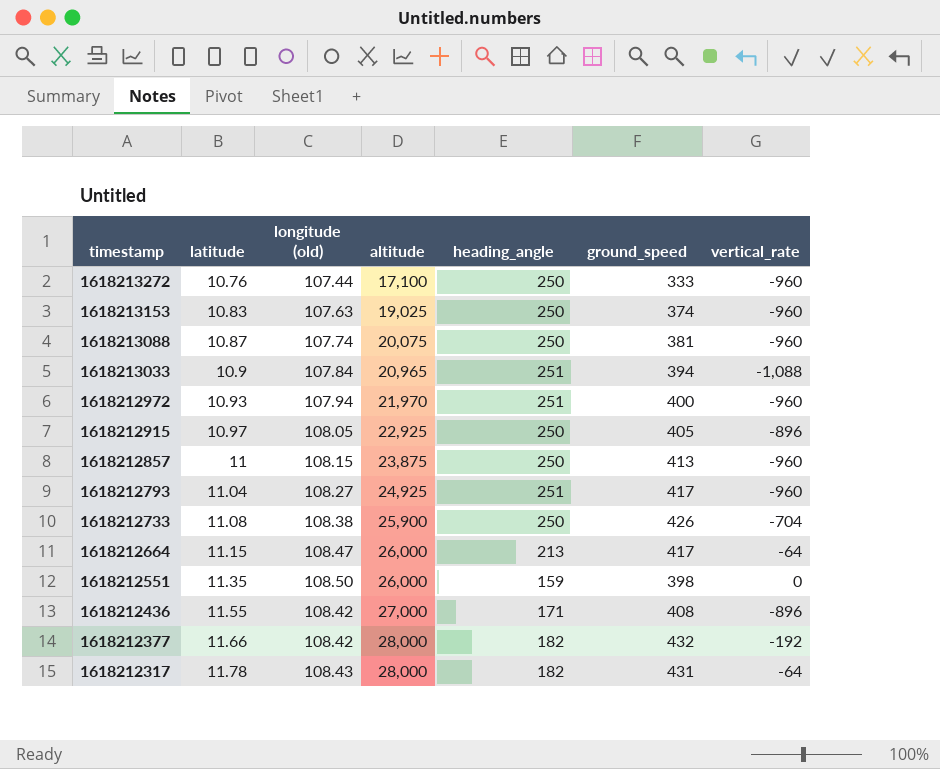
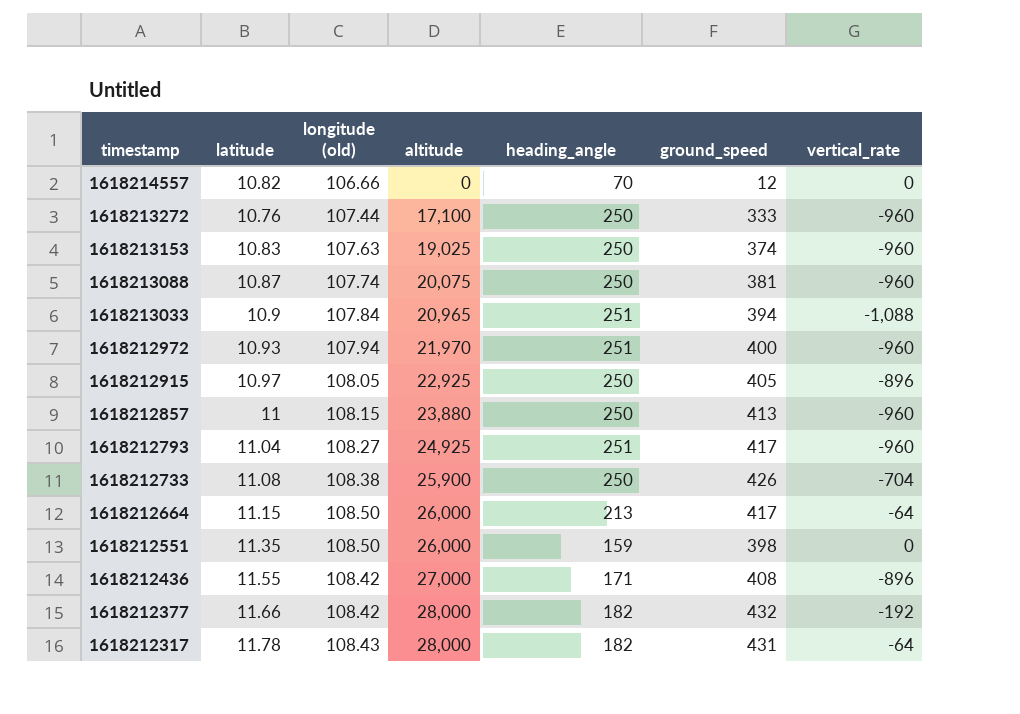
row 1618214557: none -> 10.82 | 106.66 | 0 | 70 | 12 | 0
1618212857 | altitude: 23,875 -> 23,880
1618212664 | longitude (old): 108.47 -> 108.50

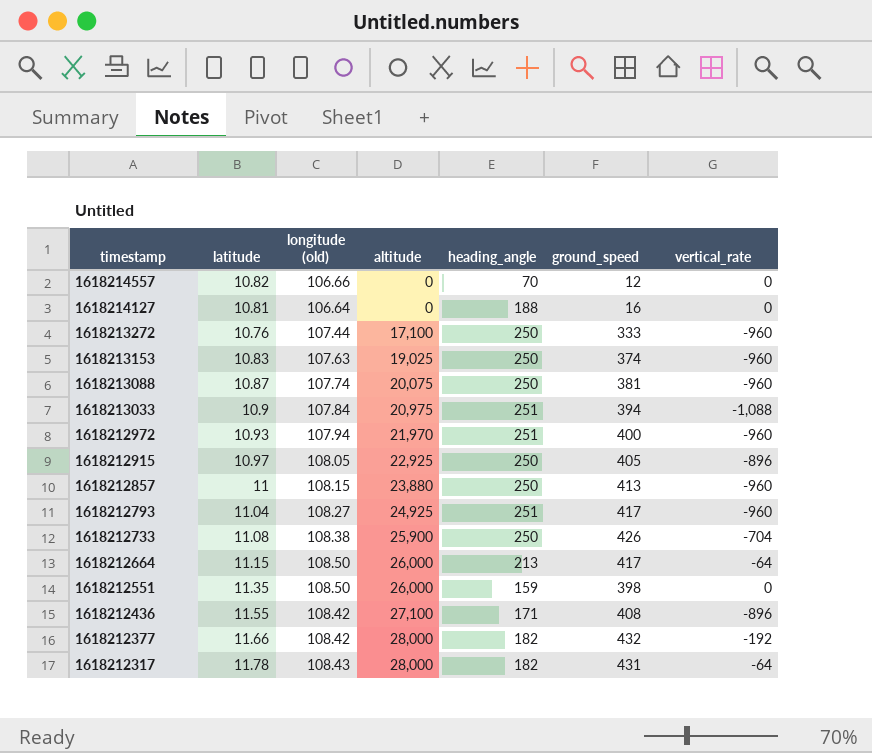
row 1618214127: none -> 10.81 | 106.64 | 0 | 188 | 16 | 0
1618213033 | altitude: 20,965 -> 20,975
1618212436 | altitude: 27,000 -> 27,100

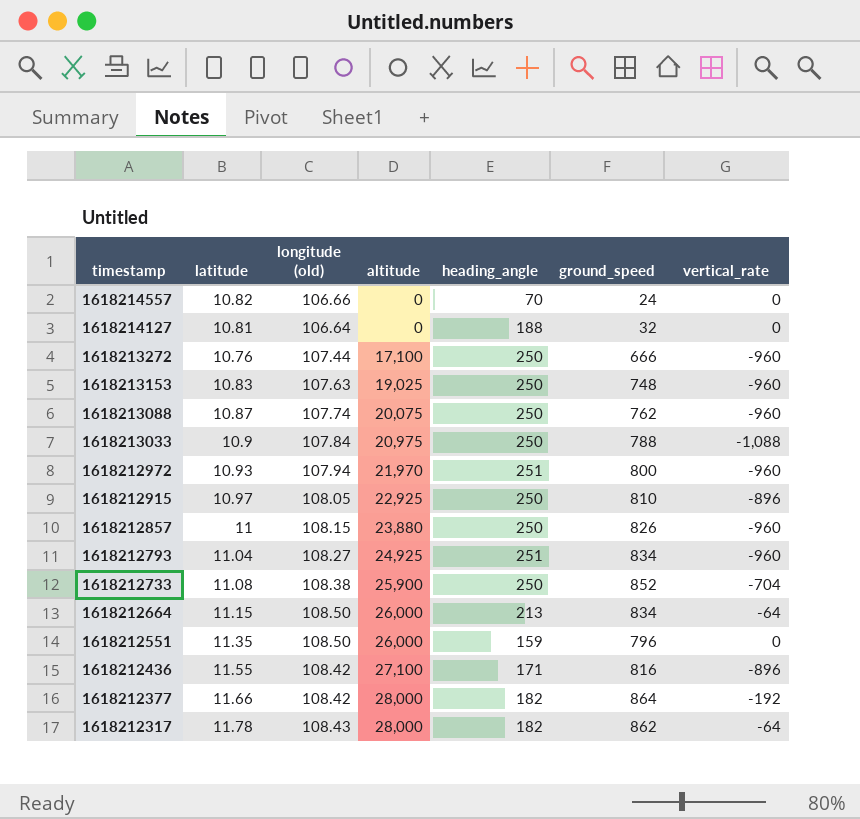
1618214557 | ground_speed: 12 -> 24
1618214127 | ground_speed: 16 -> 32
1618213272 | ground_speed: 333 -> 666
1618213153 | ground_speed: 374 -> 748
1618213088 | ground_speed: 381 -> 762
1618213033 | heading_angle: 251 -> 250
1618213033 | ground_speed: 394 -> 788
1618212972 | ground_speed: 400 -> 800
1618212915 | ground_speed: 405 -> 810
1618212857 | ground_speed: 413 -> 826
1618212793 | ground_speed: 417 -> 834
1618212733 | ground_speed: 426 -> 852
1618212664 | ground_speed: 417 -> 834
1618212551 | ground_speed: 398 -> 796
1618212436 | ground_speed: 408 -> 816
1618212377 | ground_speed: 432 -> 864
1618212317 | ground_speed: 431 -> 862

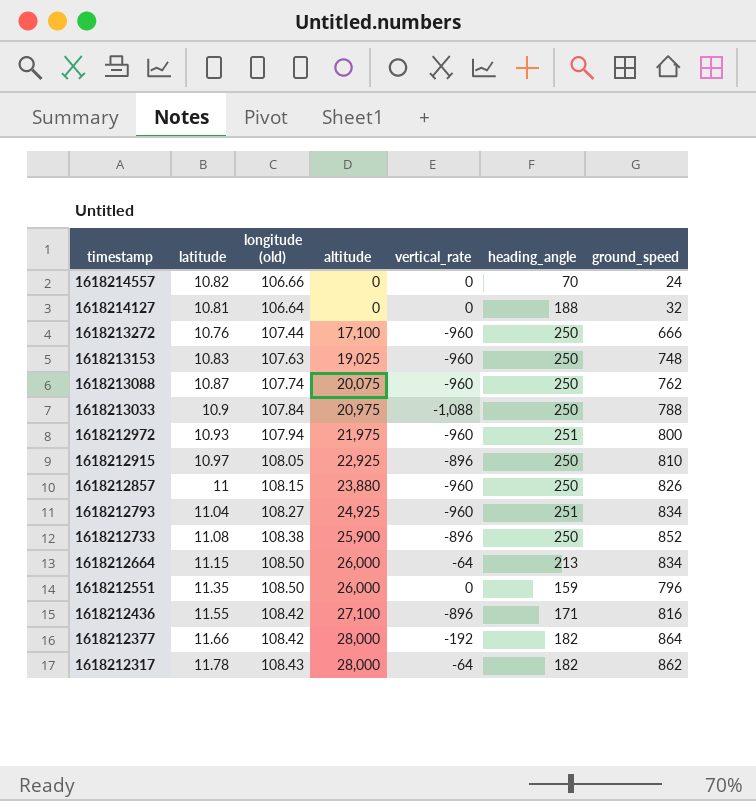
column vertical_rate | position: 7 -> 5
1618212972 | altitude: 21,970 -> 21,975
1618212733 | vertical_rate: -704 -> -896

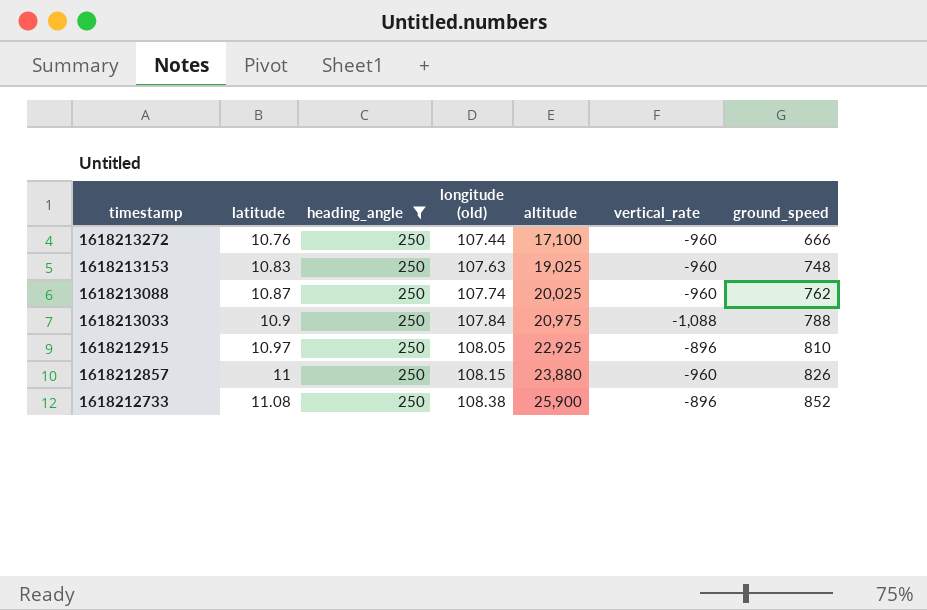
filter: none -> heading_angle = 250
column heading_angle | position: 6 -> 3
1618213088 | altitude: 20,075 -> 20,025

